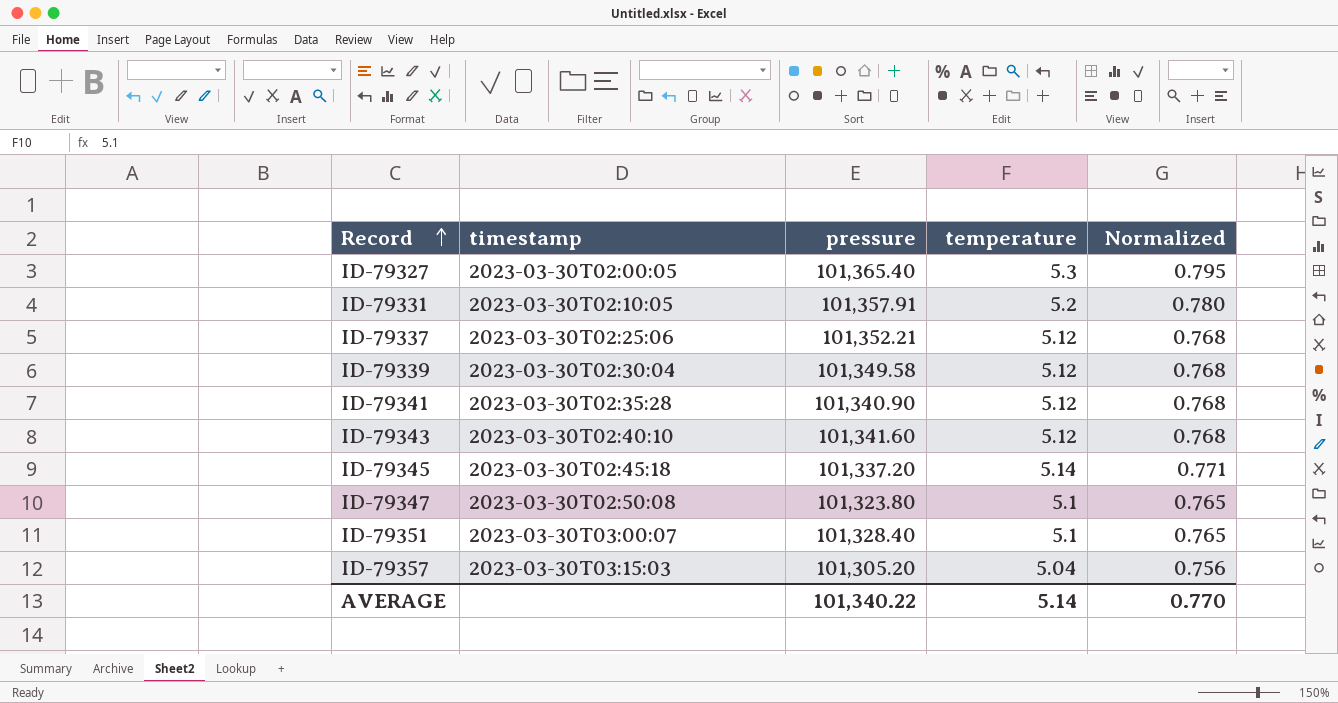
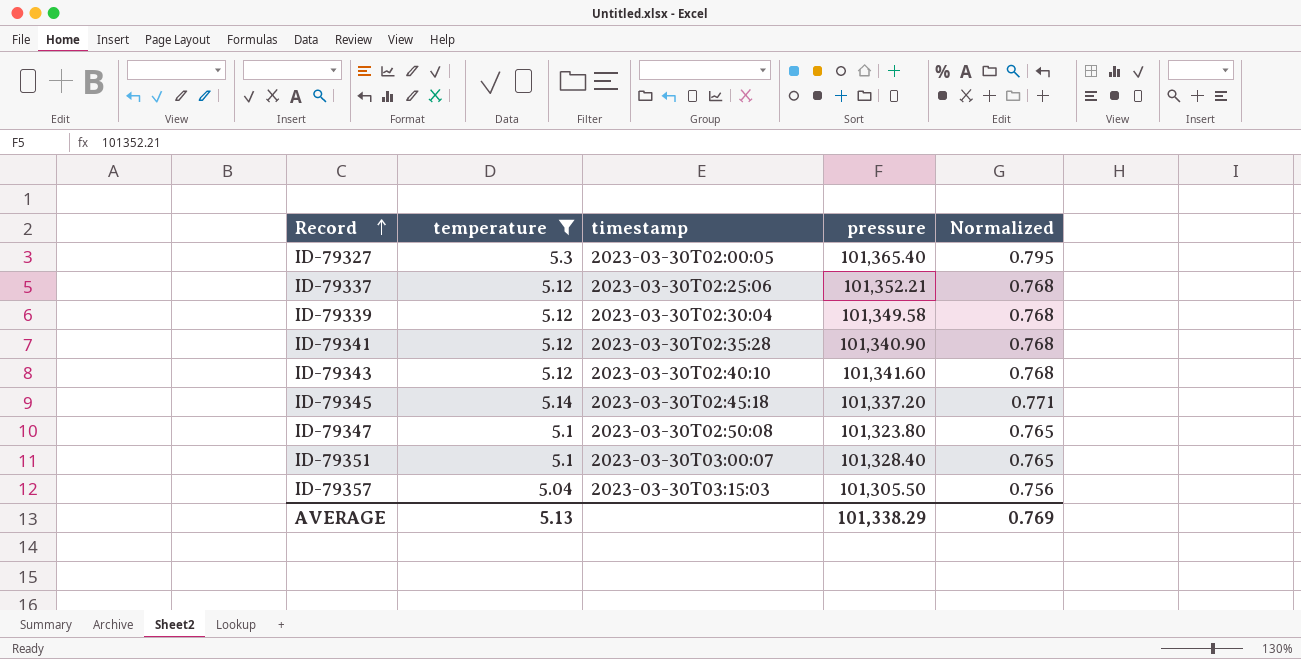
filter: none -> temperature != 5.2
column temperature | position: 4 -> 2
ID-79357 | pressure: 101,305.20 -> 101,305.50
AVERAGE | temperature: 5.14 -> 5.13
AVERAGE | pressure: 101,340.22 -> 101,338.29
AVERAGE | Normalized: 0.770 -> 0.769

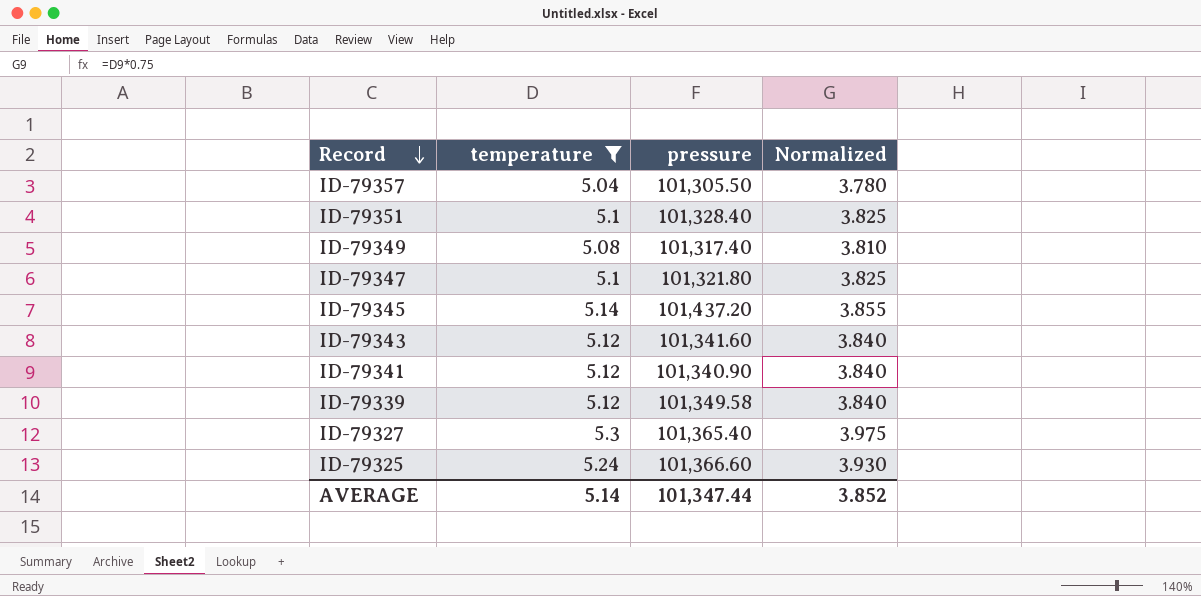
row order: Record ascending -> Record descending
column timestamp | position: 3 -> none
column Normalized | formula: [temperature] * 0.15 -> [temperature] * 0.75
row ID-79337: 5.12 | 2023-03-30T02:25:06 | 101,352.21 | 0.768 -> none
row ID-79349: none -> 5.08 | 101,317.40 | 3.810
ID-79347 | pressure: 101,323.80 -> 101,321.80
ID-79345 | pressure: 101,337.20 -> 101,437.20
row ID-79325: none -> 5.24 | 101,366.60 | 3.930
AVERAGE | temperature: 5.13 -> 5.14
AVERAGE | pressure: 101,338.29 -> 101,347.44
AVERAGE | Normalized: 0.769 -> 3.852

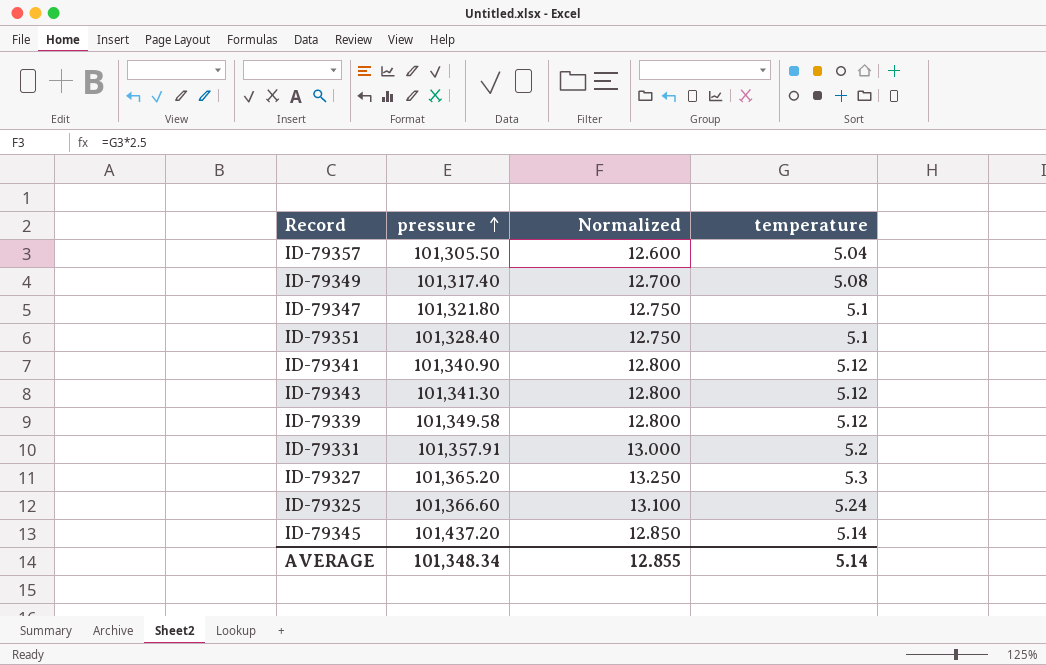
filter: temperature != 5.2 -> none
row order: Record descending -> pressure ascending
column Normalized | formula: [temperature] * 0.75 -> [temperature] * 2.5
column temperature | position: 2 -> 4
ID-79343 | pressure: 101,341.60 -> 101,341.30
ID-79327 | pressure: 101,365.40 -> 101,365.20
AVERAGE | pressure: 101,347.44 -> 101,348.34
AVERAGE | Normalized: 3.852 -> 12.855

